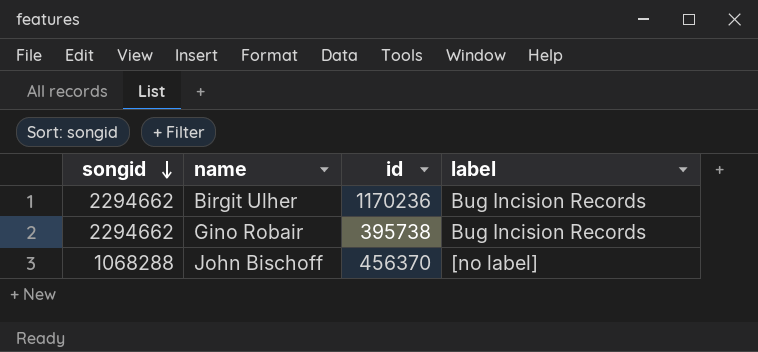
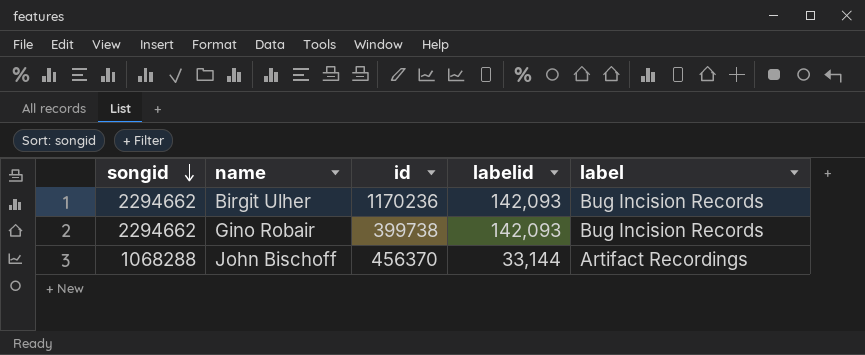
column labelid | position: none -> 4
Gino Robair | id: 395738 -> 399738
John Bischoff | label: [no label] -> Artifact Recordings

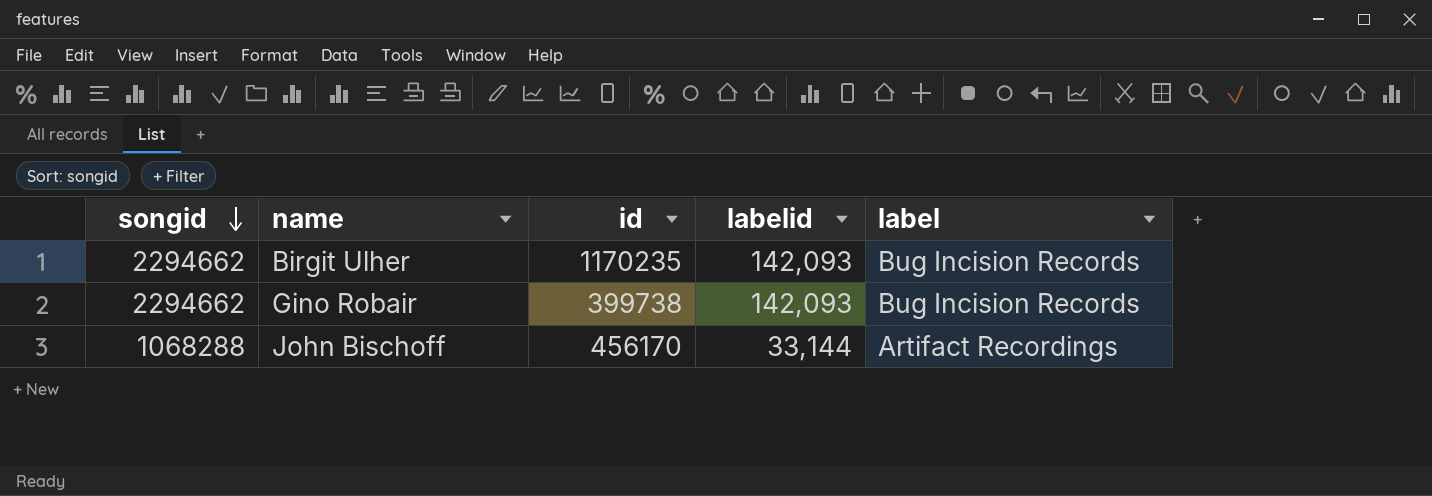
Birgit Ulher | id: 1170236 -> 1170235
John Bischoff | id: 456370 -> 456170

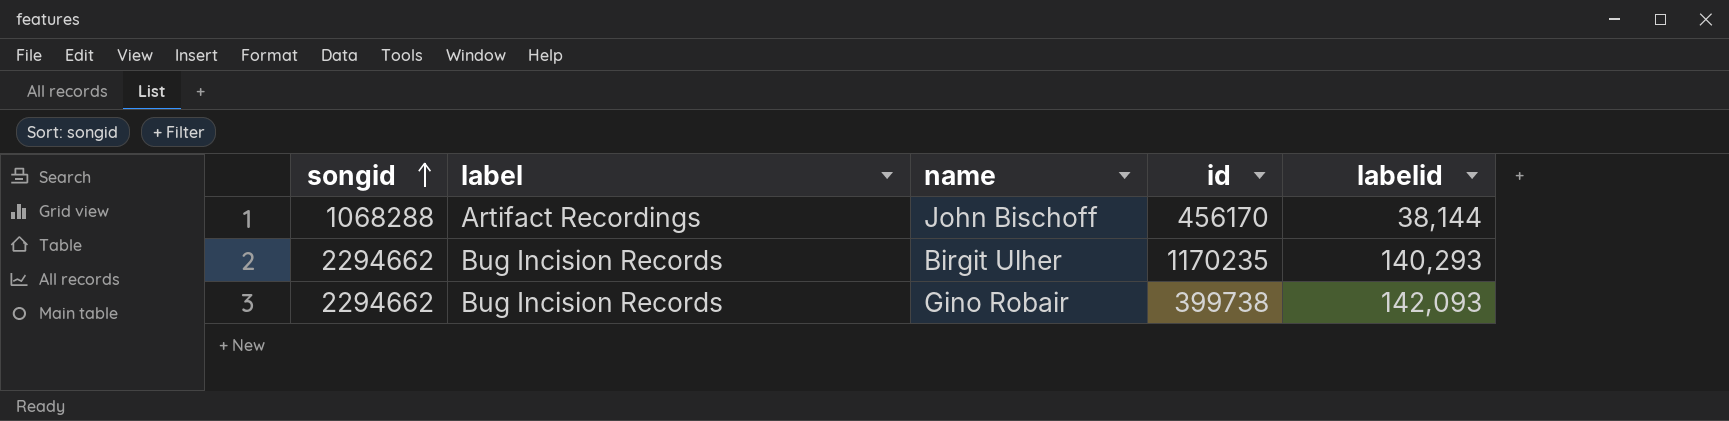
row order: songid descending -> songid ascending
column label | position: 5 -> 2
John Bischoff | labelid: 33,144 -> 38,144
Birgit Ulher | labelid: 142,093 -> 140,293

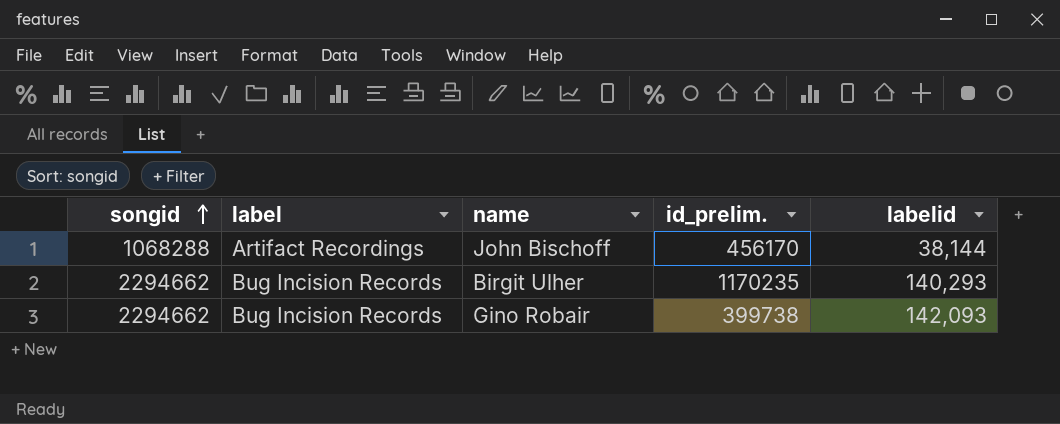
column name: id -> id_prelim.

